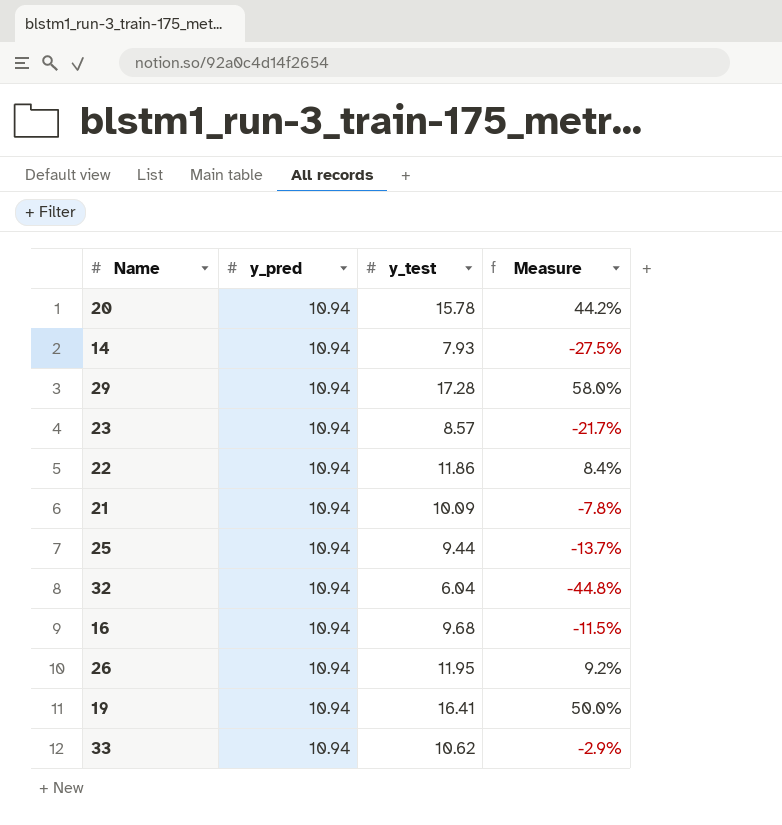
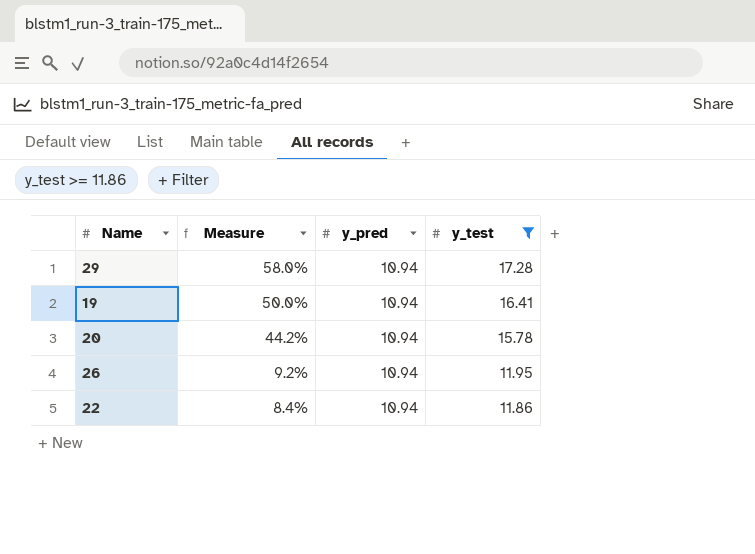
filter: none -> y_test >= 11.86
row order: none -> Measure descending
column Measure | position: 4 -> 2

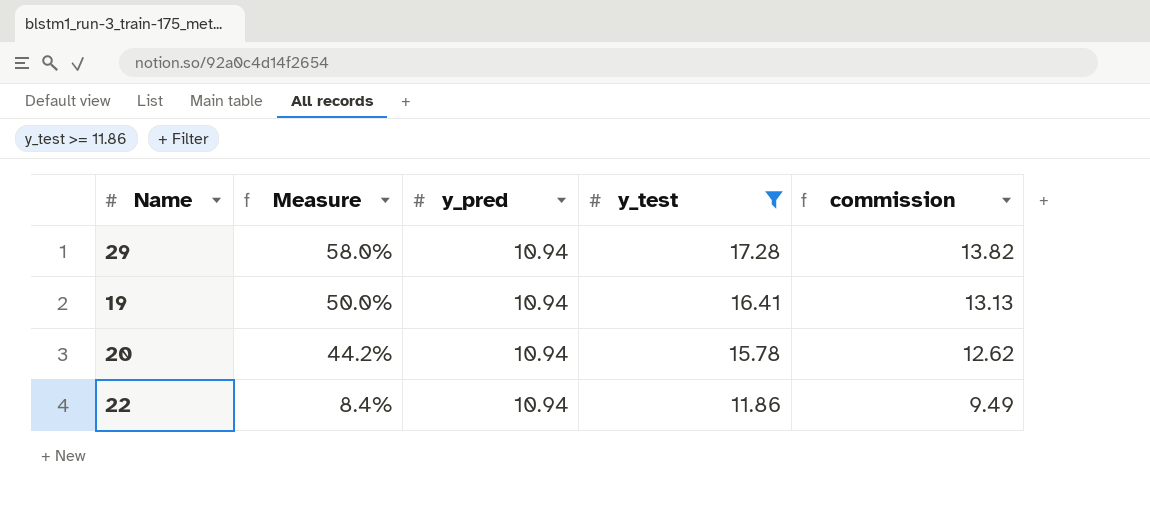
column commission | formula: none -> [y_test] * 0.8
row 26: 9.2% | 10.94 | 11.95 -> none

